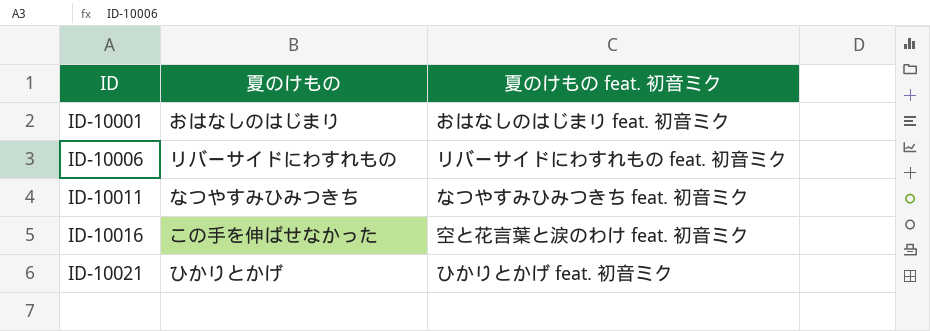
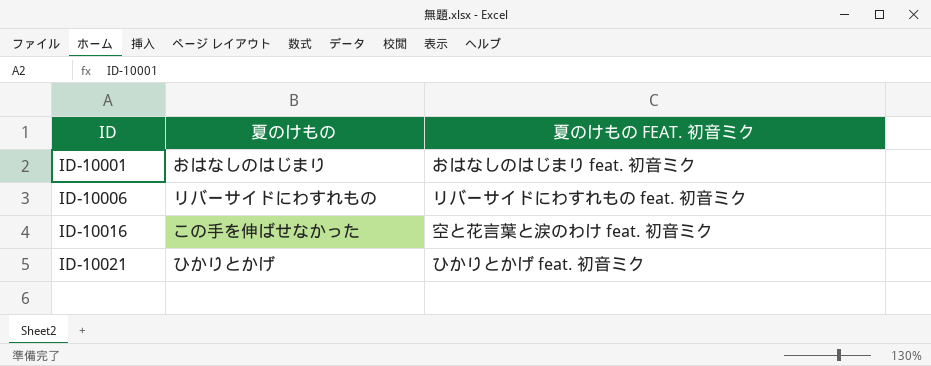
column name: 夏のけもの feat. 初音ミク -> 夏のけもの FEAT. 初音ミク
row ID-10011: なつやすみひみつきち | なつやすみひみつきち feat. 初音ミク -> none

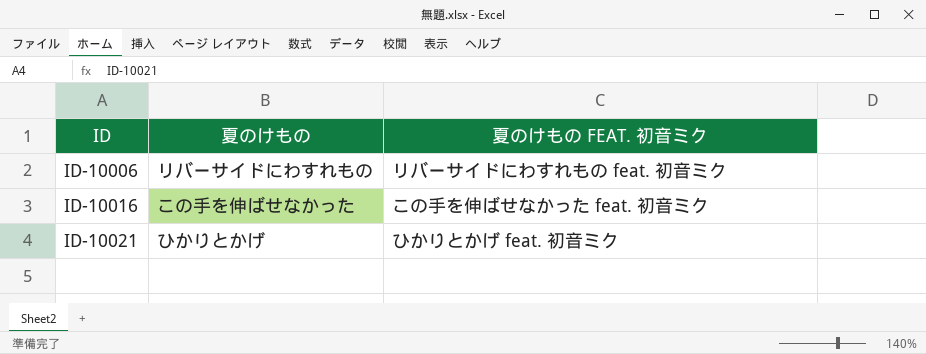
row ID-10001: おはなしのはじまり | おはなしのはじまり feat. 初音ミク -> none
ID-10016 | 夏のけもの FEAT. 初音ミク: 空と花言葉と涙のわけ feat. 初音ミク -> この手を伸ばせなかった feat. 初音ミク

